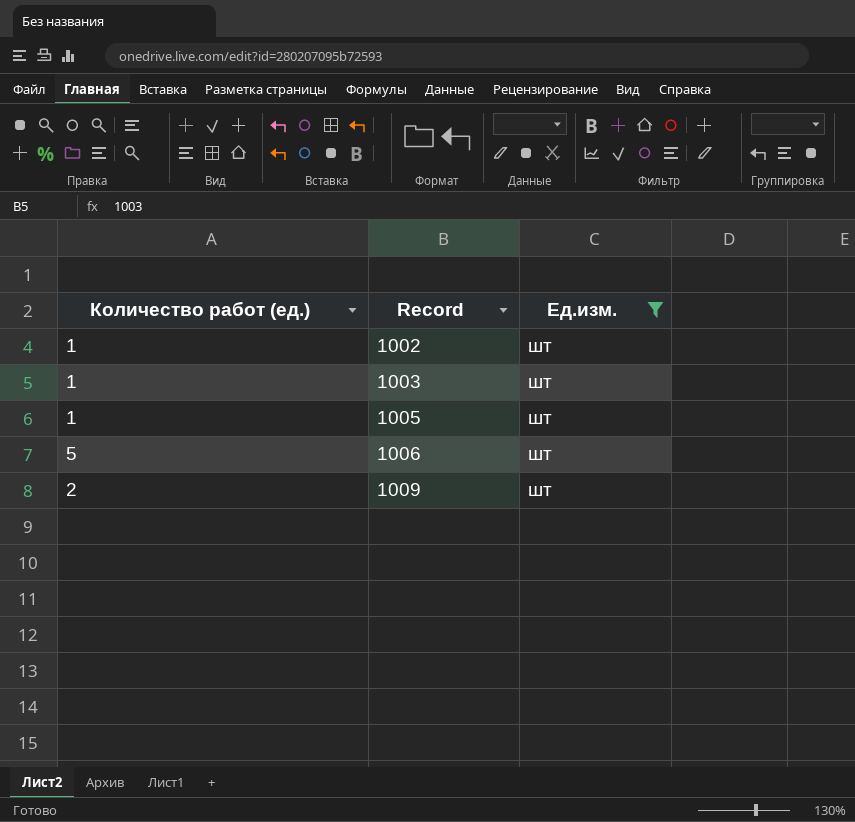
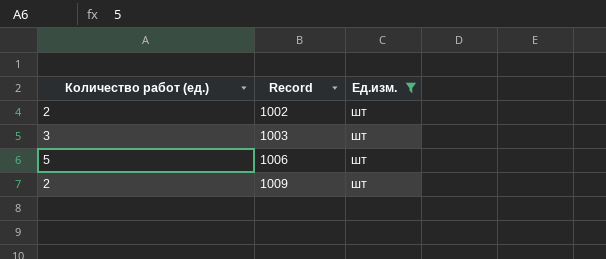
row 1005: 1 | шт -> none
1002 | Количество работ (ед.): 1 -> 2
1003 | Количество работ (ед.): 1 -> 3

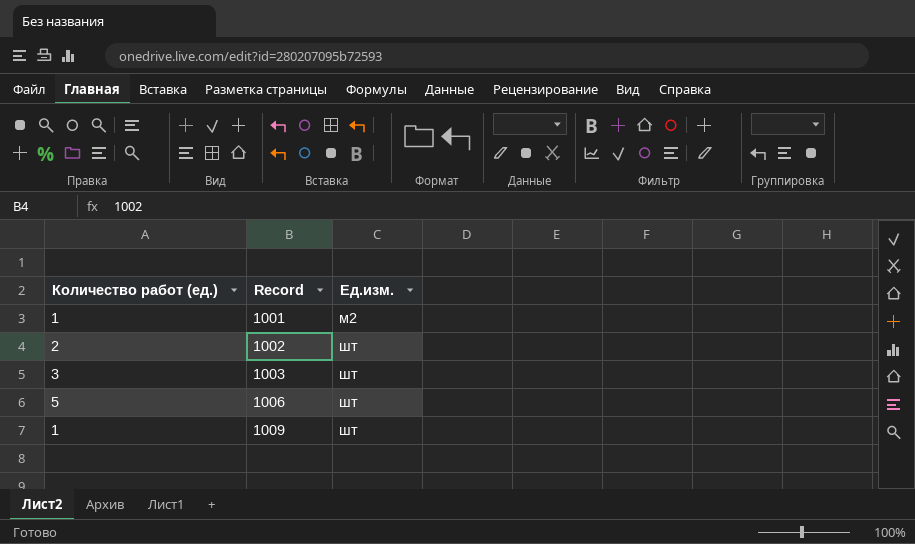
filter: Ед.изм. = шт -> none
1009 | Количество работ (ед.): 2 -> 1

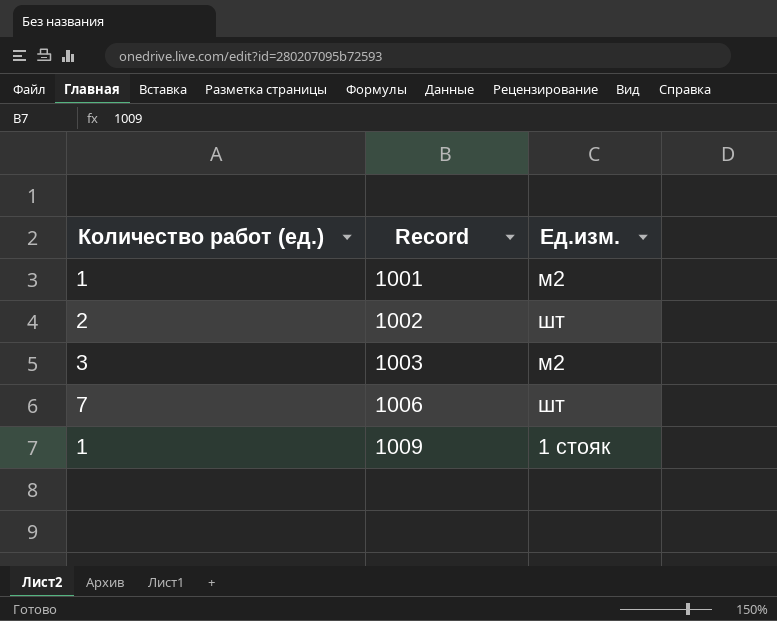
1003 | Ед.изм.: шт -> м2
1006 | Количество работ (ед.): 5 -> 7
1009 | Ед.изм.: шт -> 1 стояк

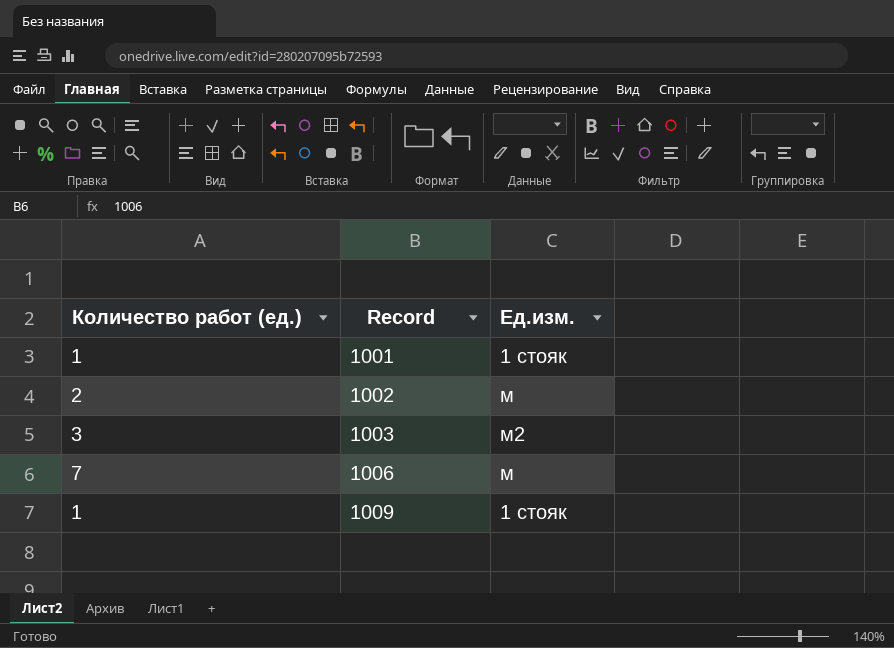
1001 | Ед.изм.: м2 -> 1 стояк
1002 | Ед.изм.: шт -> м
1006 | Ед.изм.: шт -> м

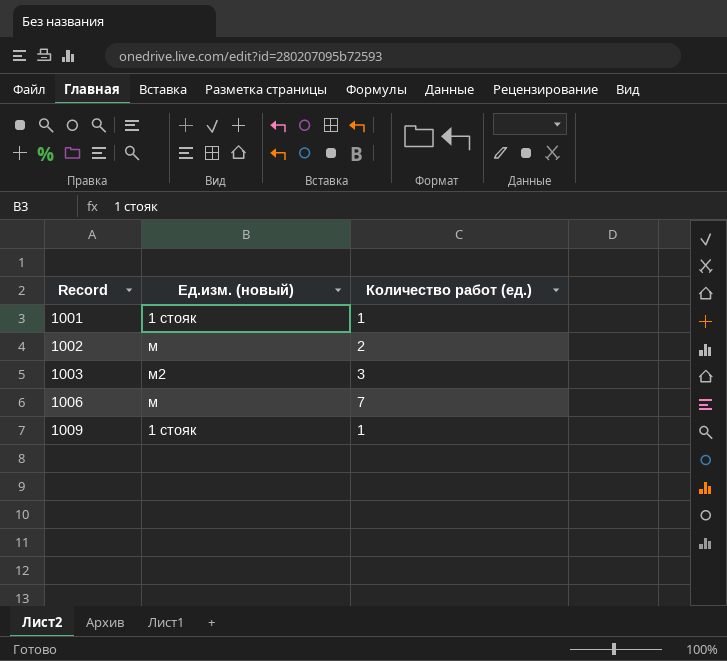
column name: Ед.изм. -> Ед.изм. (новый)
column Количество работ (ед.) | position: 1 -> 3

